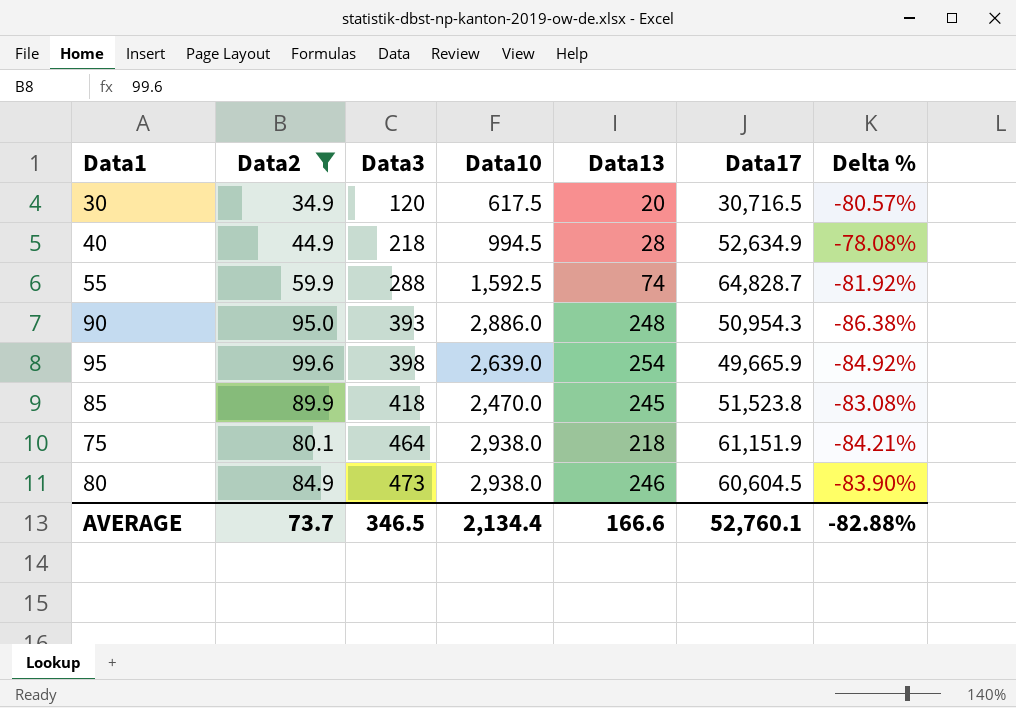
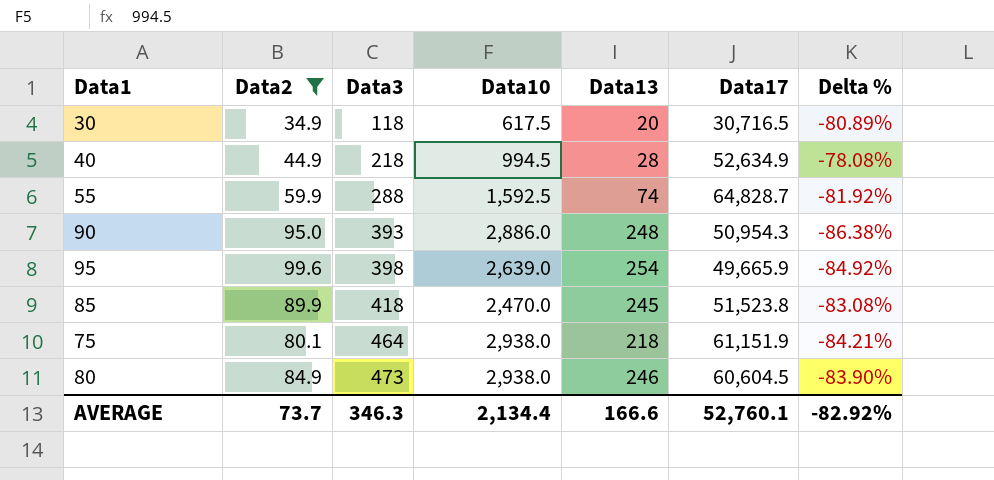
30 | Data3: 120 -> 118
30 | Delta %: -80.57% -> -80.89%
AVERAGE | Data3: 346.5 -> 346.3
AVERAGE | Delta %: -82.88% -> -82.92%

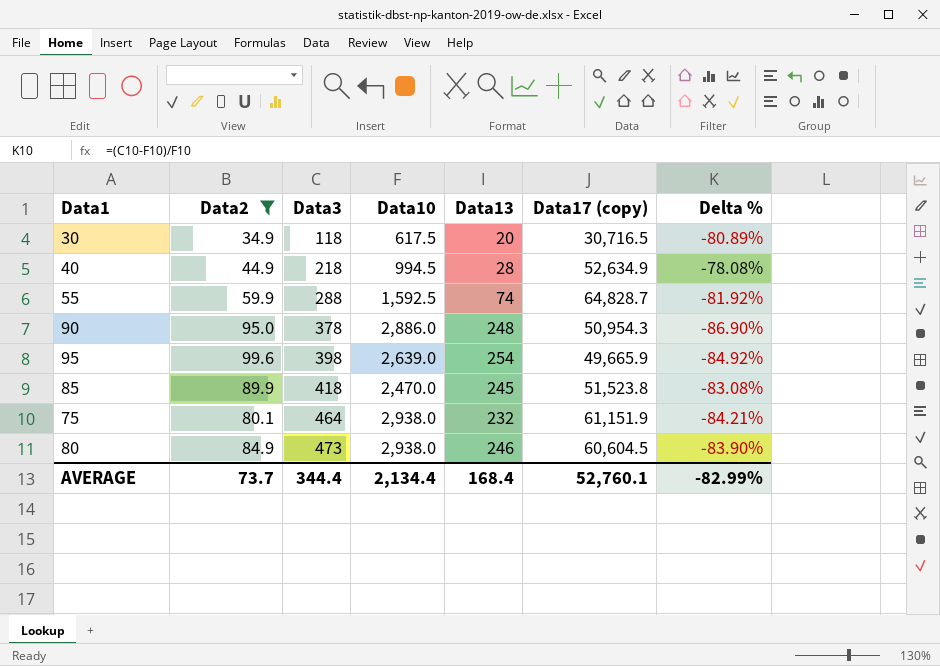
column name: Data17 -> Data17 (copy)
90 | Data3: 393 -> 378
90 | Delta %: -86.38% -> -86.90%
75 | Data13: 218 -> 232
AVERAGE | Data3: 346.3 -> 344.4
AVERAGE | Data13: 166.6 -> 168.4
AVERAGE | Delta %: -82.92% -> -82.99%

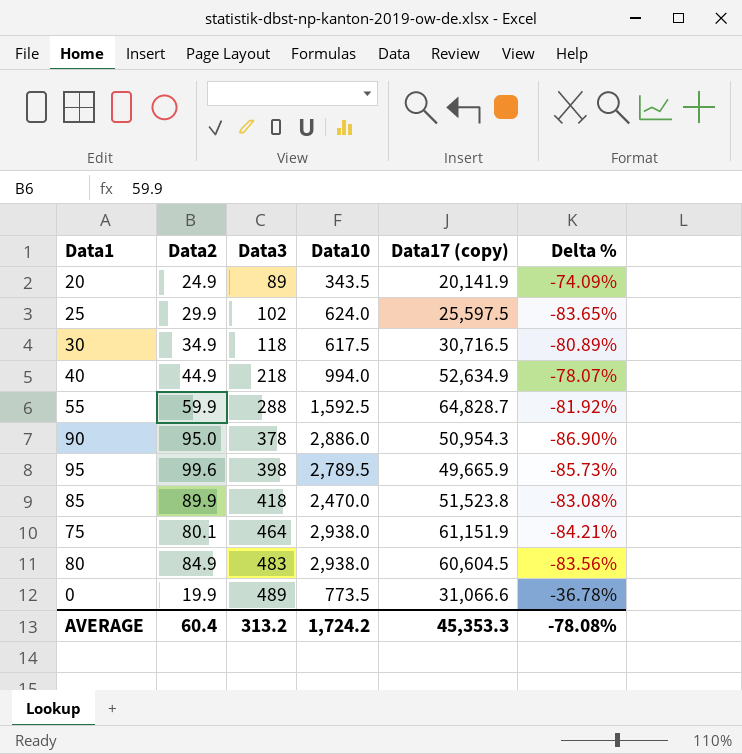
filter: Data2 >= 34.9 -> none
column Data13 | position: 5 -> none
40 | Data10: 994.5 -> 994.0
40 | Delta %: -78.08% -> -78.07%
95 | Data10: 2,639.0 -> 2,789.5
95 | Delta %: -84.92% -> -85.73%
80 | Data3: 473 -> 483
80 | Delta %: -83.90% -> -83.56%
AVERAGE | Data2: 73.7 -> 60.4
AVERAGE | Data3: 344.4 -> 313.2
AVERAGE | Data10: 2,134.4 -> 1,724.2
AVERAGE | Data17 (copy): 52,760.1 -> 45,353.3
AVERAGE | Delta %: -82.99% -> -78.08%

